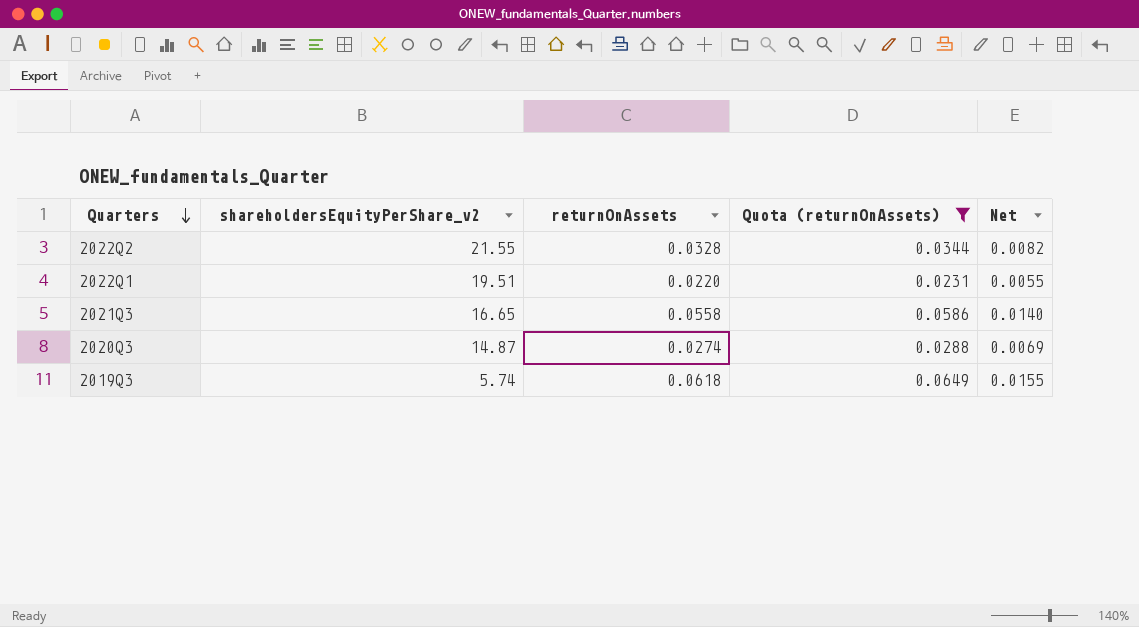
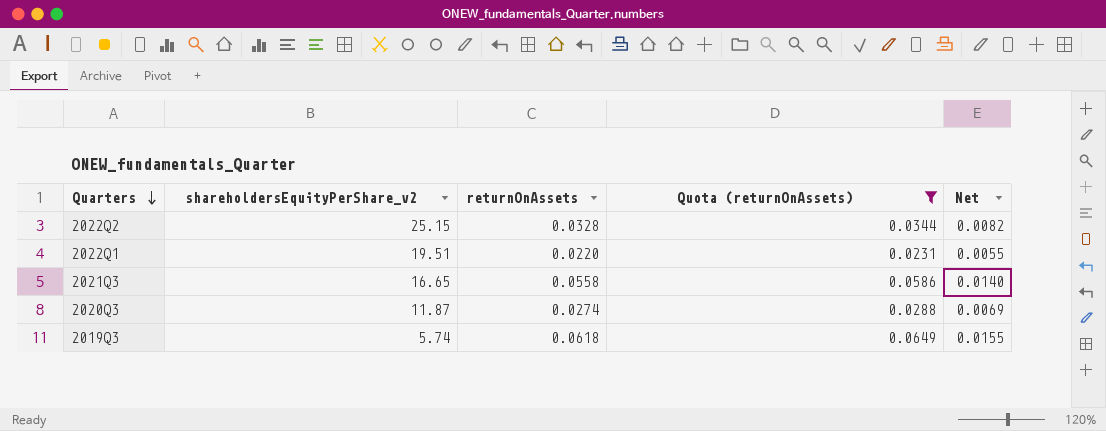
2022Q2 | shareholdersEquityPerShare_v2: 21.55 -> 25.15
2020Q3 | shareholdersEquityPerShare_v2: 14.87 -> 11.87

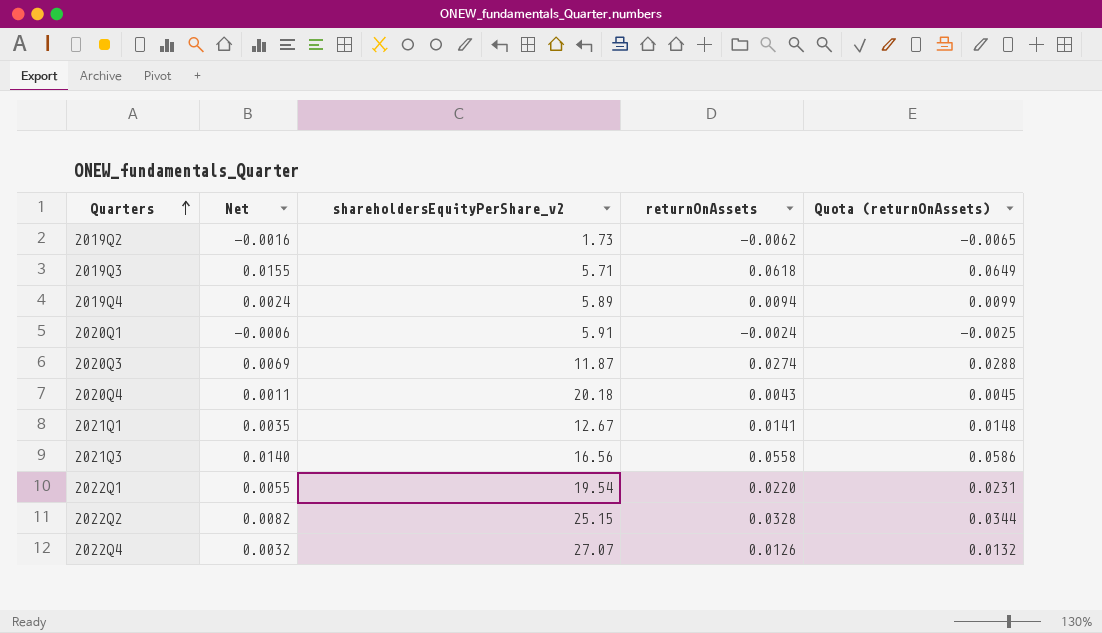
filter: Quota (returnOnAssets) >= 0.0231 -> none
row order: Quarters descending -> Quarters ascending
column Net | position: 5 -> 2
2019Q3 | shareholdersEquityPerShare_v2: 5.74 -> 5.71
2021Q3 | shareholdersEquityPerShare_v2: 16.65 -> 16.56
2022Q1 | shareholdersEquityPerShare_v2: 19.51 -> 19.54

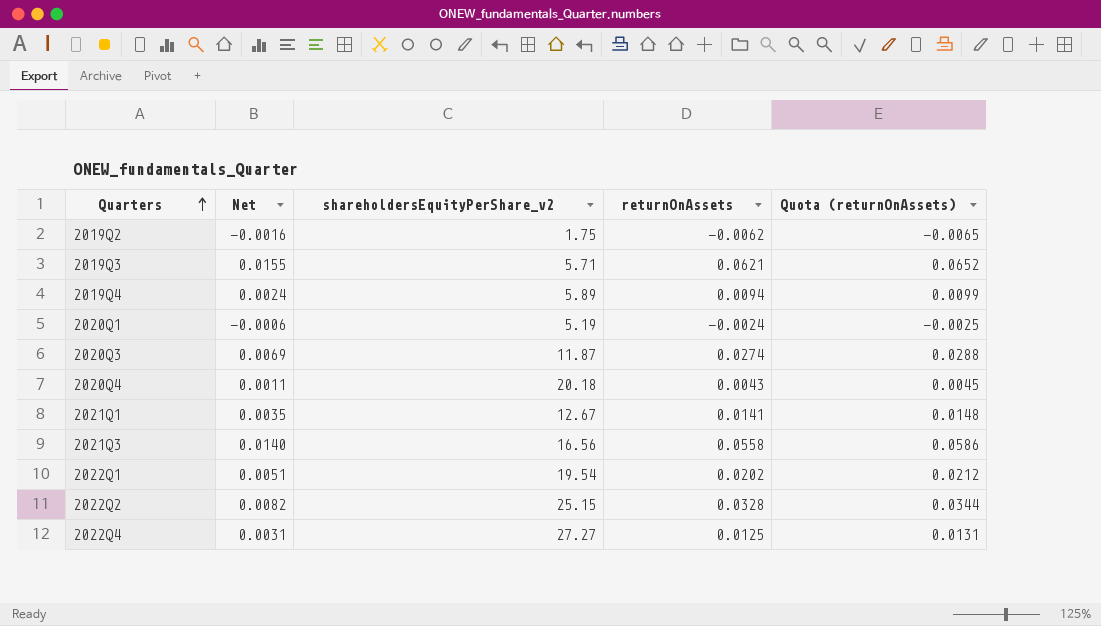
2019Q2 | shareholdersEquityPerShare_v2: 1.73 -> 1.75
2019Q3 | returnOnAssets: 0.0618 -> 0.0621
2019Q3 | Quota (returnOnAssets): 0.0649 -> 0.0652
2020Q1 | shareholdersEquityPerShare_v2: 5.91 -> 5.19
2022Q1 | Net: 0.0055 -> 0.0051
2022Q1 | returnOnAssets: 0.0220 -> 0.0202
2022Q1 | Quota (returnOnAssets): 0.0231 -> 0.0212
2022Q4 | Net: 0.0032 -> 0.0031
2022Q4 | shareholdersEquityPerShare_v2: 27.07 -> 27.27
2022Q4 | returnOnAssets: 0.0126 -> 0.0125
2022Q4 | Quota (returnOnAssets): 0.0132 -> 0.0131

